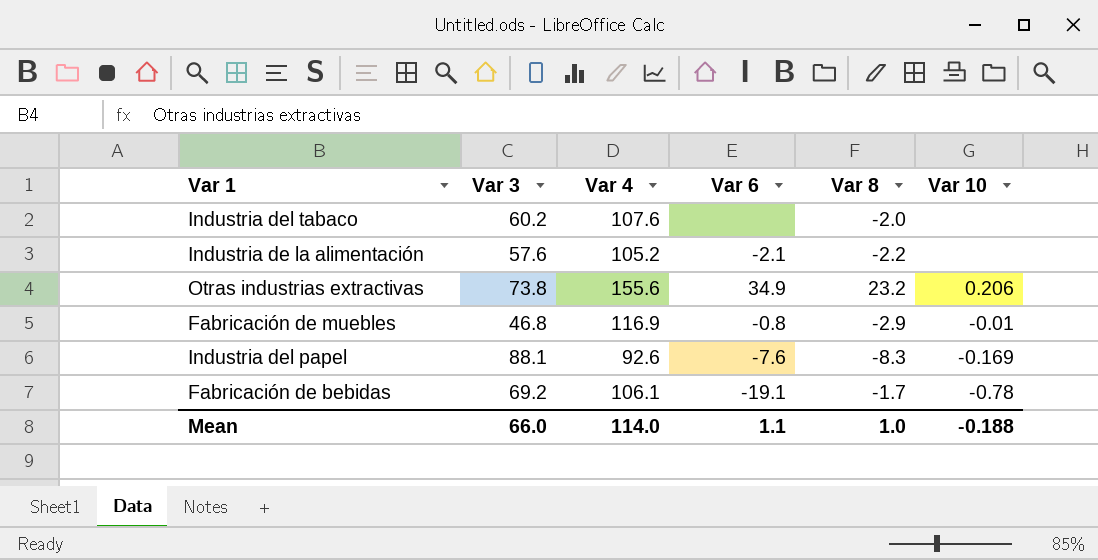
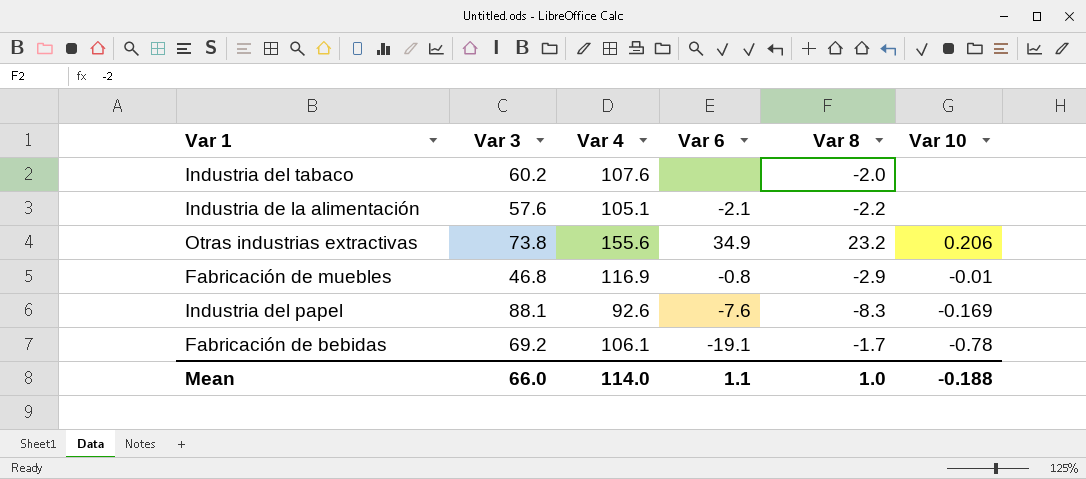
Industria de la alimentación | Var 4: 105.2 -> 105.1

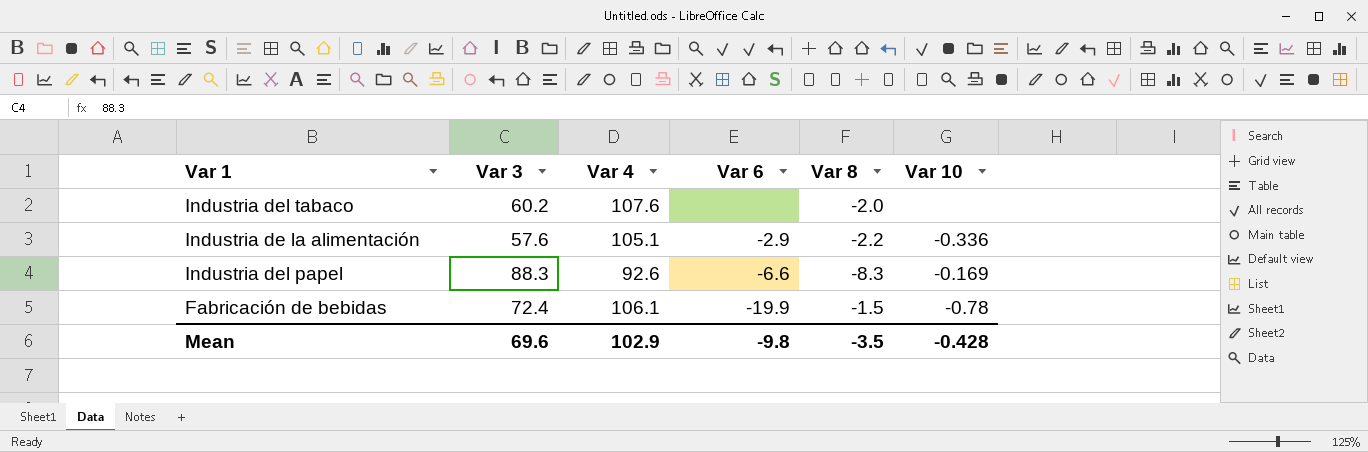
row Otras industrias extractivas: 73.8 | 155.6 | 34.9 | 23.2 | 0.206 -> none
row Fabricación de muebles: 46.8 | 116.9 | -0.8 | -2.9 | -0.01 -> none
Industria de la alimentación | Var 6: -2.1 -> -2.9
Industria de la alimentación | Var 10: none -> -0.336
Industria del papel | Var 3: 88.1 -> 88.3
Industria del papel | Var 6: -7.6 -> -6.6
Fabricación de bebidas | Var 3: 69.2 -> 72.4
Fabricación de bebidas | Var 6: -19.1 -> -19.9
Fabricación de bebidas | Var 8: -1.7 -> -1.5
Mean | Var 3: 66.0 -> 69.6
Mean | Var 4: 114.0 -> 102.9
Mean | Var 6: 1.1 -> -9.8
Mean | Var 8: 1.0 -> -3.5
Mean | Var 10: -0.188 -> -0.428

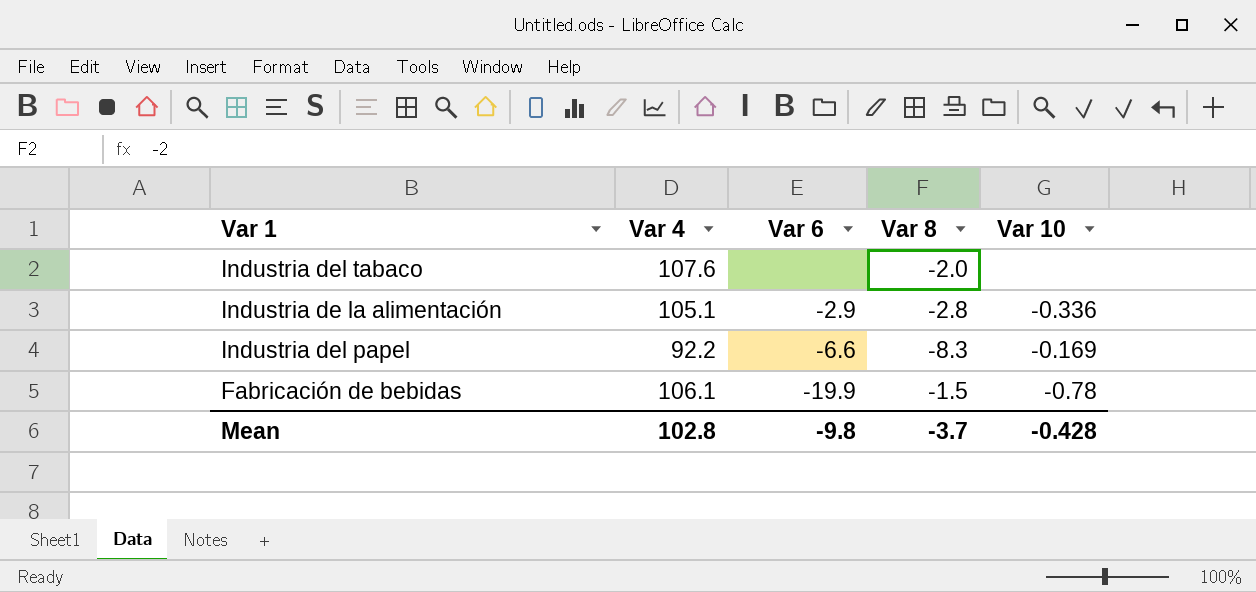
column Var 3 | position: 2 -> none
Industria de la alimentación | Var 8: -2.2 -> -2.8
Industria del papel | Var 4: 92.6 -> 92.2
Mean | Var 4: 102.9 -> 102.8
Mean | Var 8: -3.5 -> -3.7

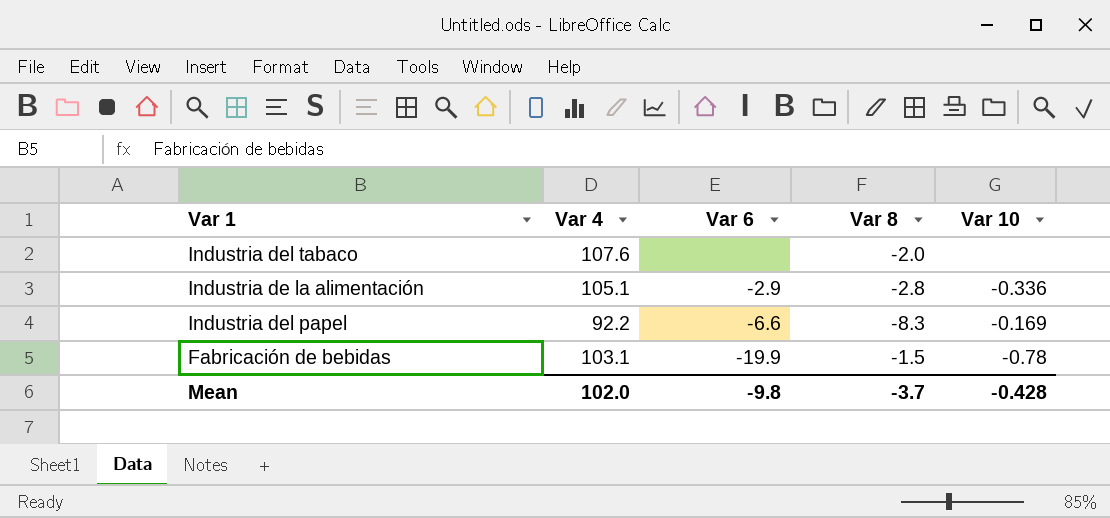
Fabricación de bebidas | Var 4: 106.1 -> 103.1
Mean | Var 4: 102.8 -> 102.0

